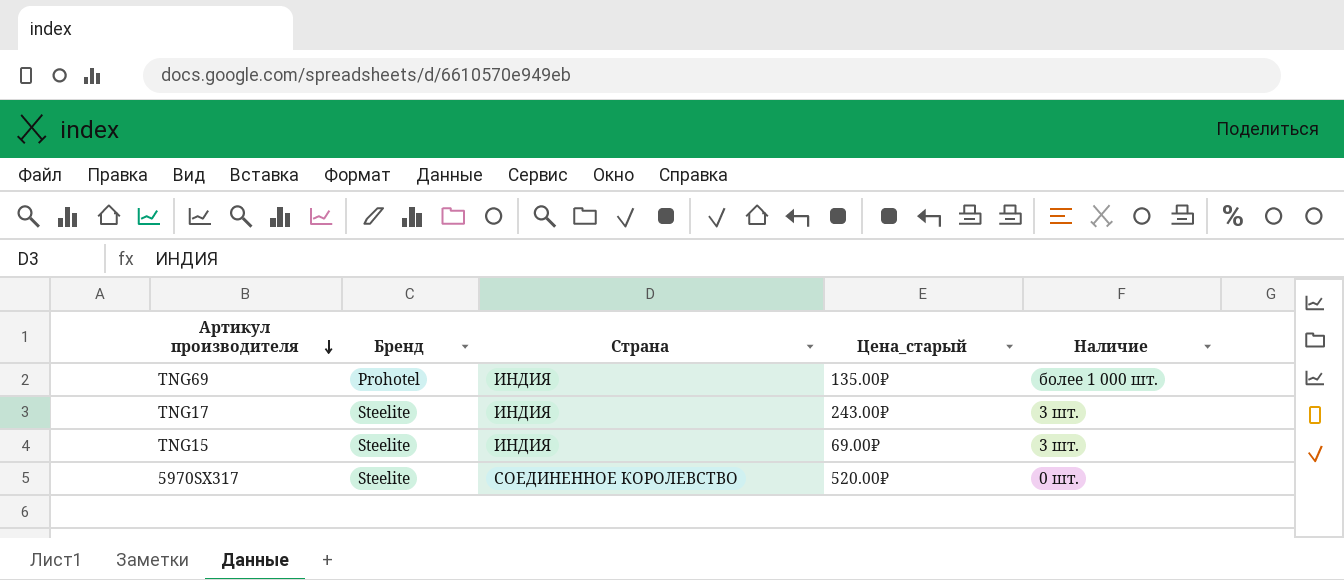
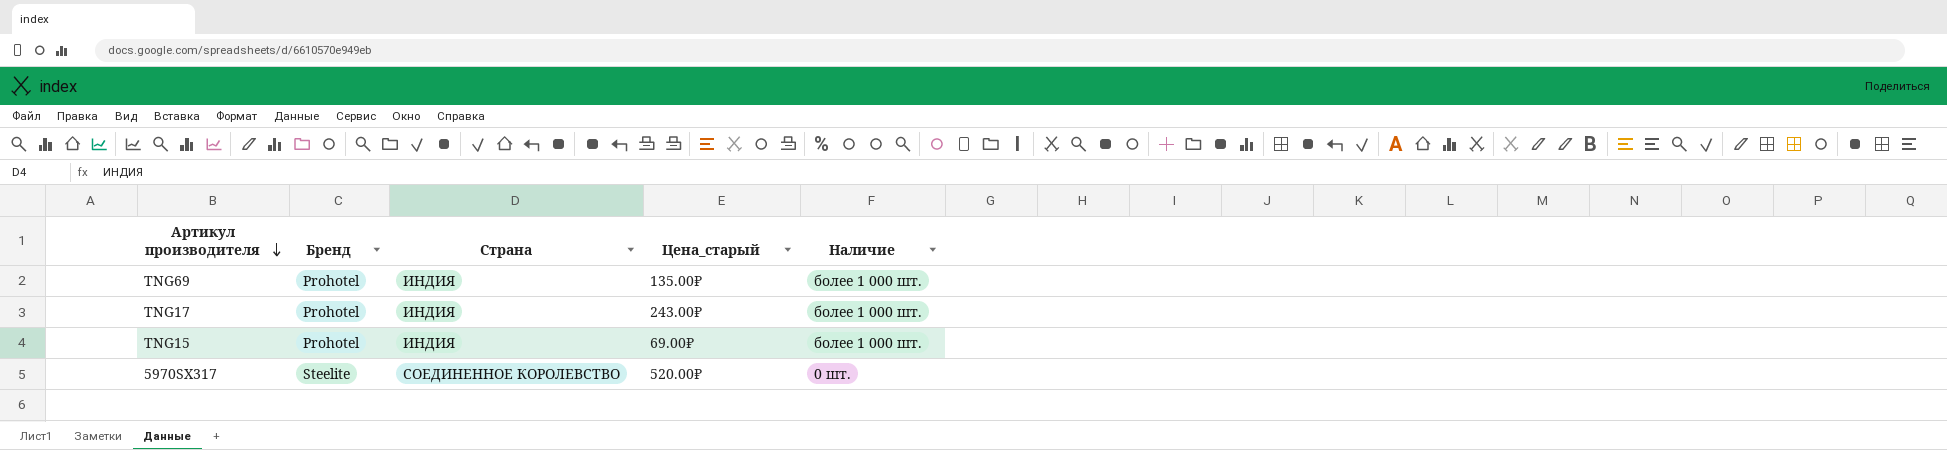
TNG17 | Бренд: Steelite -> Prohotel
TNG17 | Наличие: 3 шт. -> более 1 000 шт.
TNG15 | Бренд: Steelite -> Prohotel
TNG15 | Наличие: 3 шт. -> более 1 000 шт.

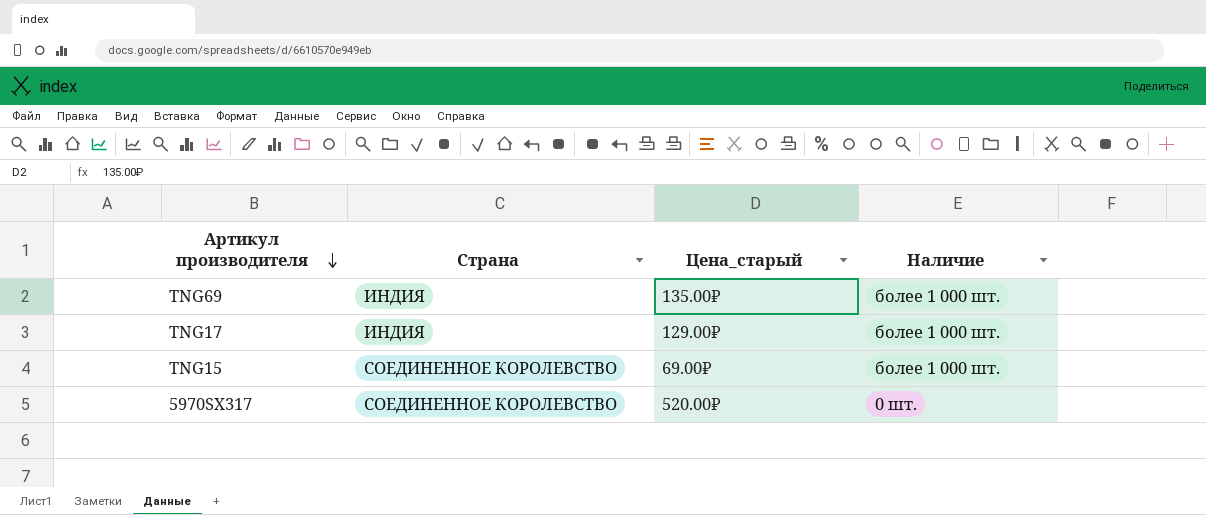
column Бренд | position: 2 -> none
TNG17 | Цена_старый: 243.00₽ -> 129.00₽
TNG15 | Страна: ИНДИЯ -> СОЕДИНЕННОЕ КОРОЛЕВСТВО

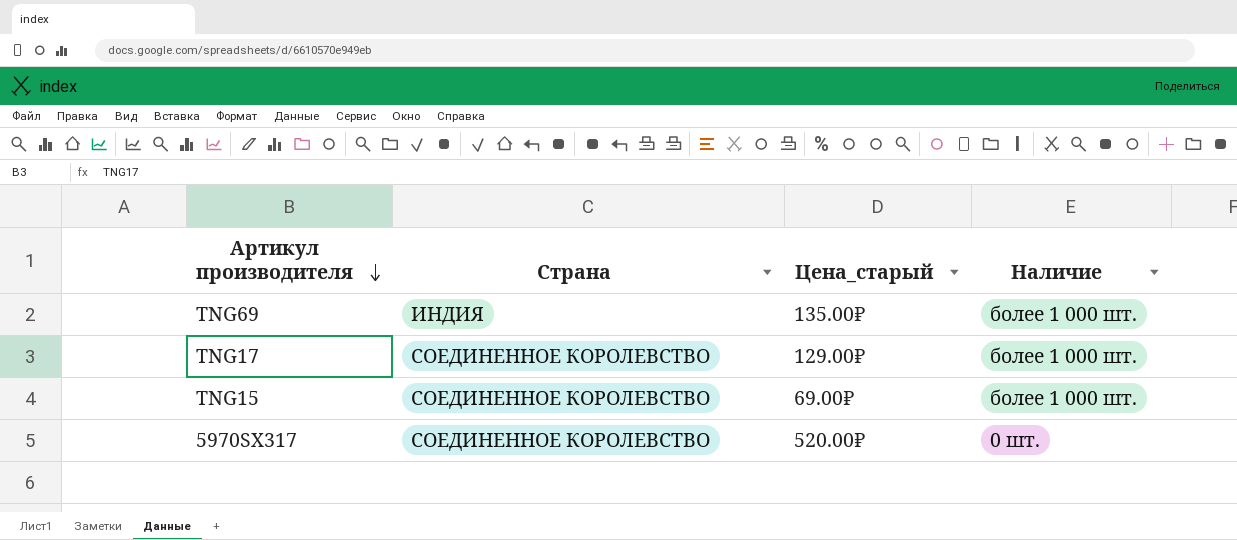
TNG17 | Страна: ИНДИЯ -> СОЕДИНЕННОЕ КОРОЛЕВСТВО

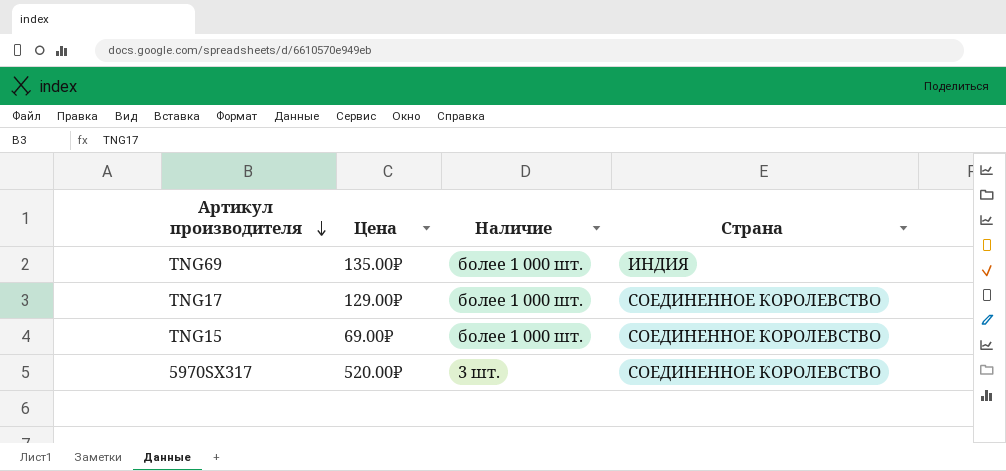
column name: Цена_старый -> Цена
column Страна | position: 2 -> 4
5970SX317 | Наличие: 0 шт. -> 3 шт.

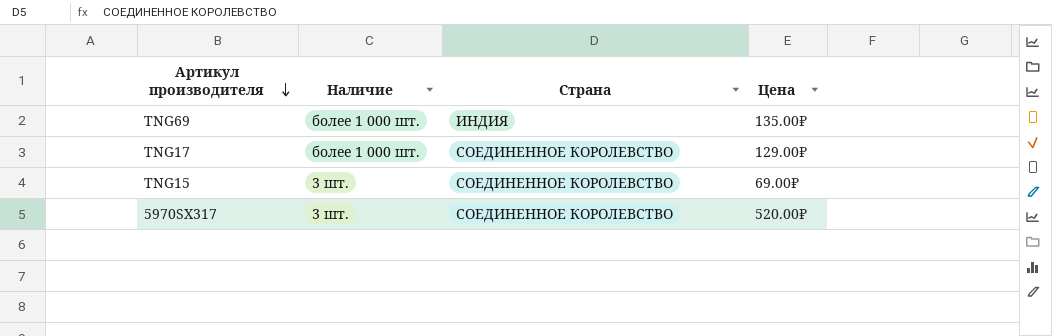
column Цена | position: 2 -> 4
TNG15 | Наличие: более 1 000 шт. -> 3 шт.

